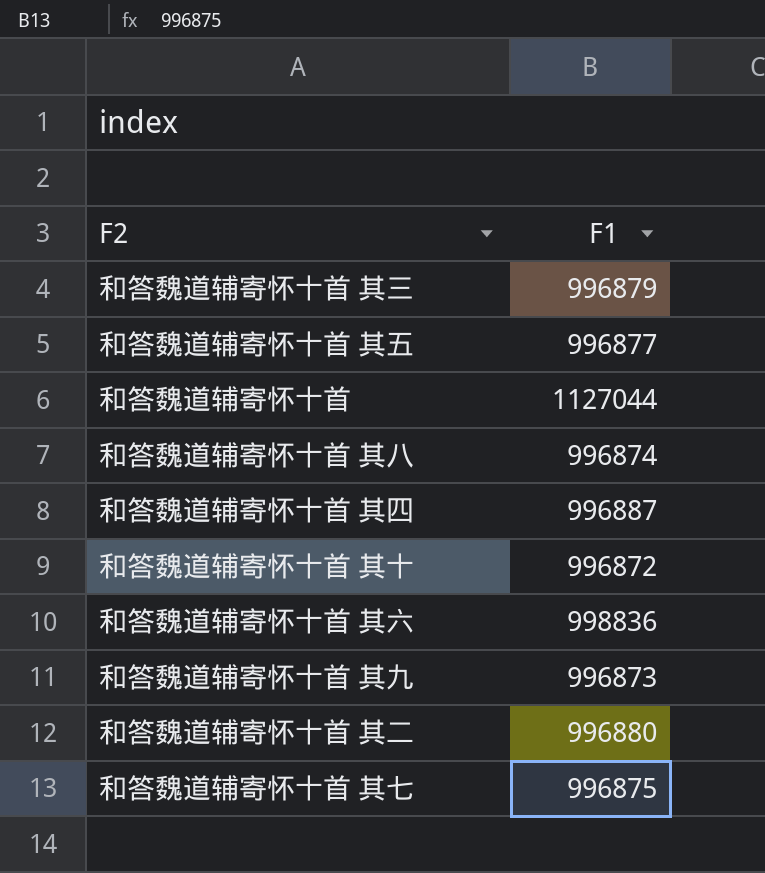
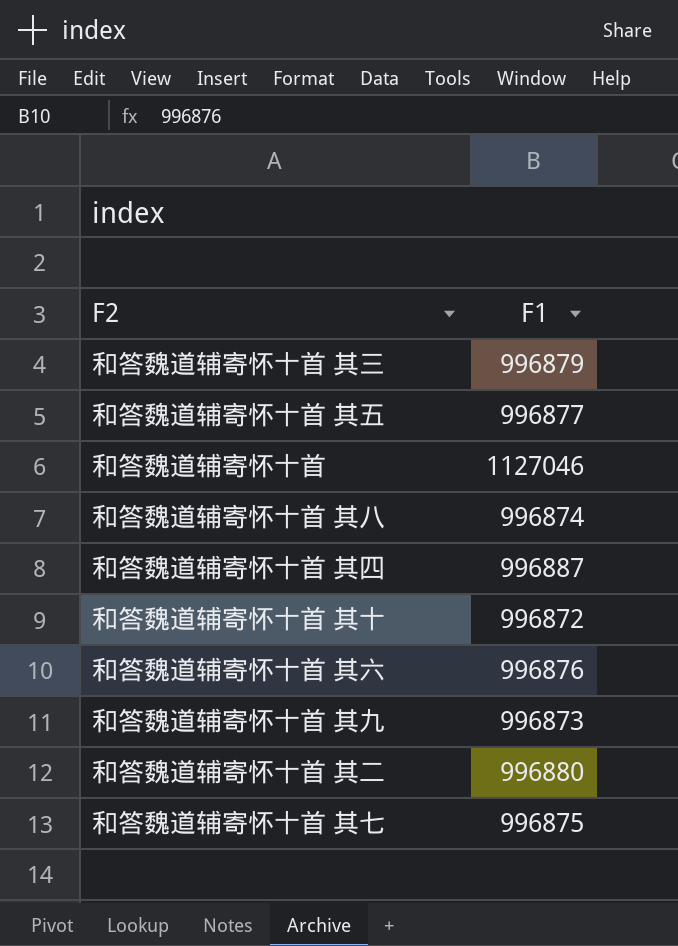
和答魏道辅寄怀十首 | F1: 1127044 -> 1127046
和答魏道辅寄怀十首 其六 | F1: 998836 -> 996876

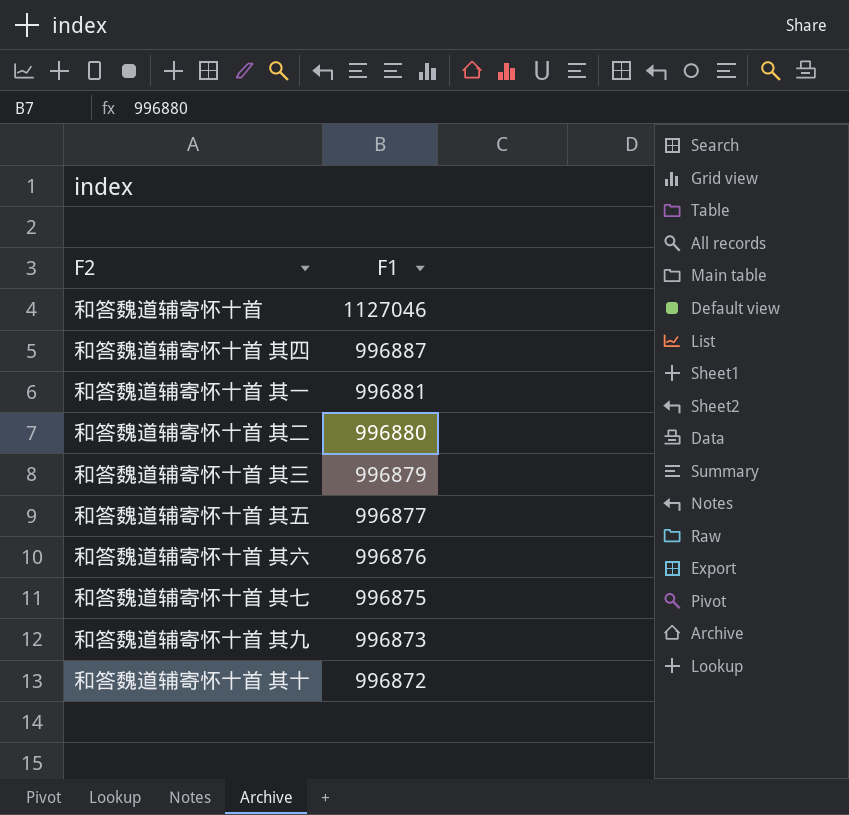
row order: none -> F1 descending
row 和答魏道辅寄怀十首 其八: 996874 -> none
row 和答魏道辅寄怀十首 其一: none -> 996881

